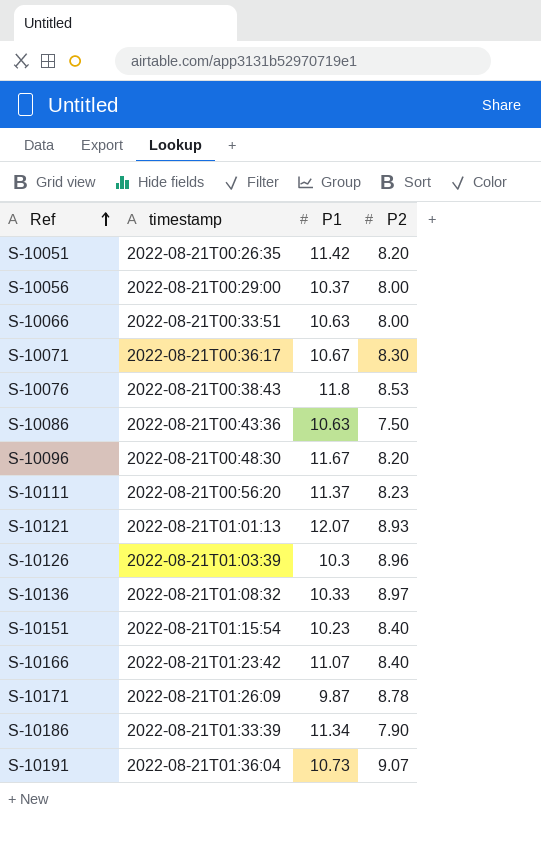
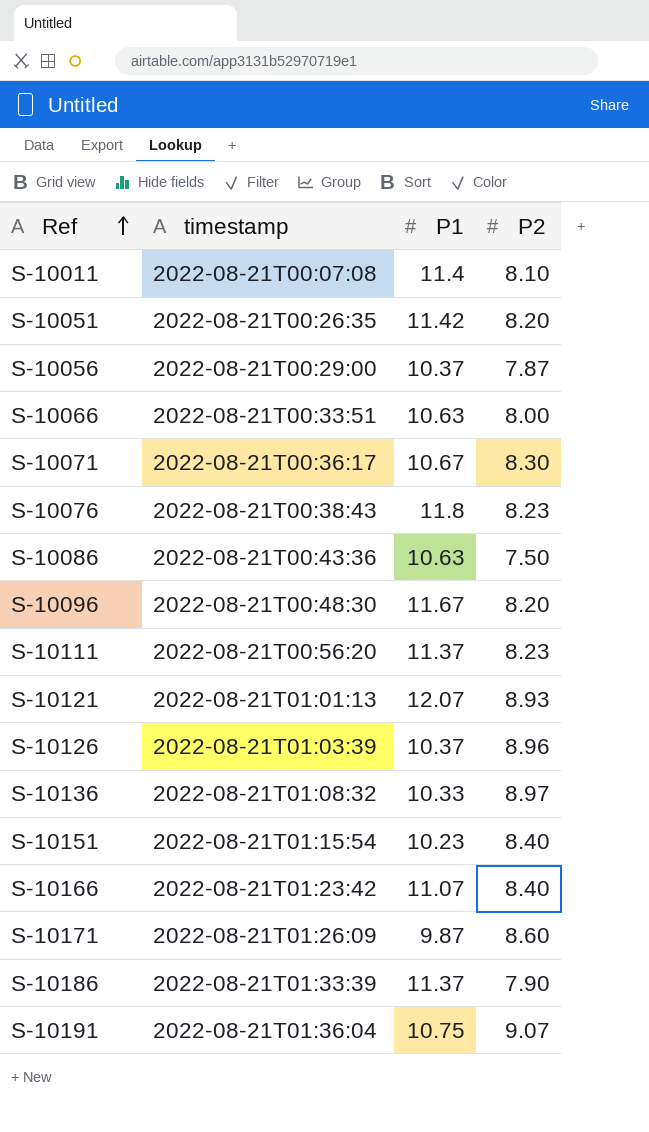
row S-10011: none -> 2022-08-21T00:07:08 | 11.4 | 8.10
S-10056 | P2: 8.00 -> 7.87
S-10076 | P2: 8.53 -> 8.23
S-10126 | P1: 10.3 -> 10.37
S-10171 | P2: 8.78 -> 8.60
S-10186 | P1: 11.34 -> 11.37
S-10191 | P1: 10.73 -> 10.75

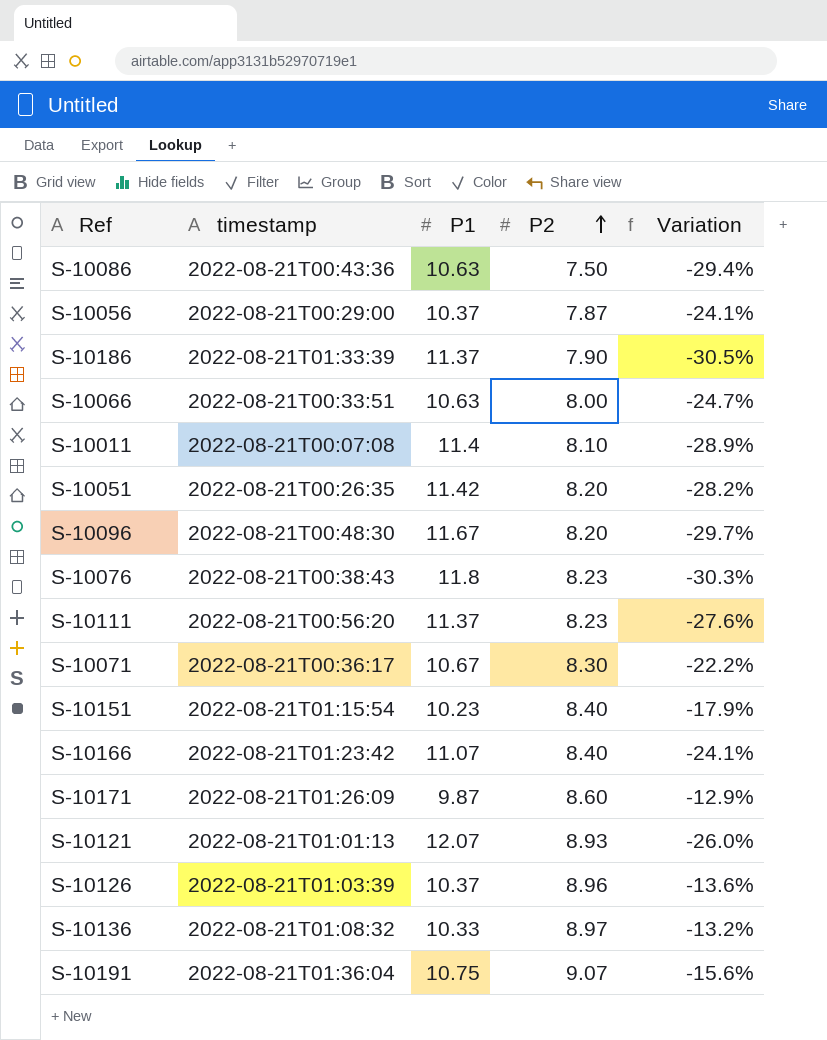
row order: Ref ascending -> P2 ascending
column Variation | formula: none -> ([P2] - [P1]) / [P1]

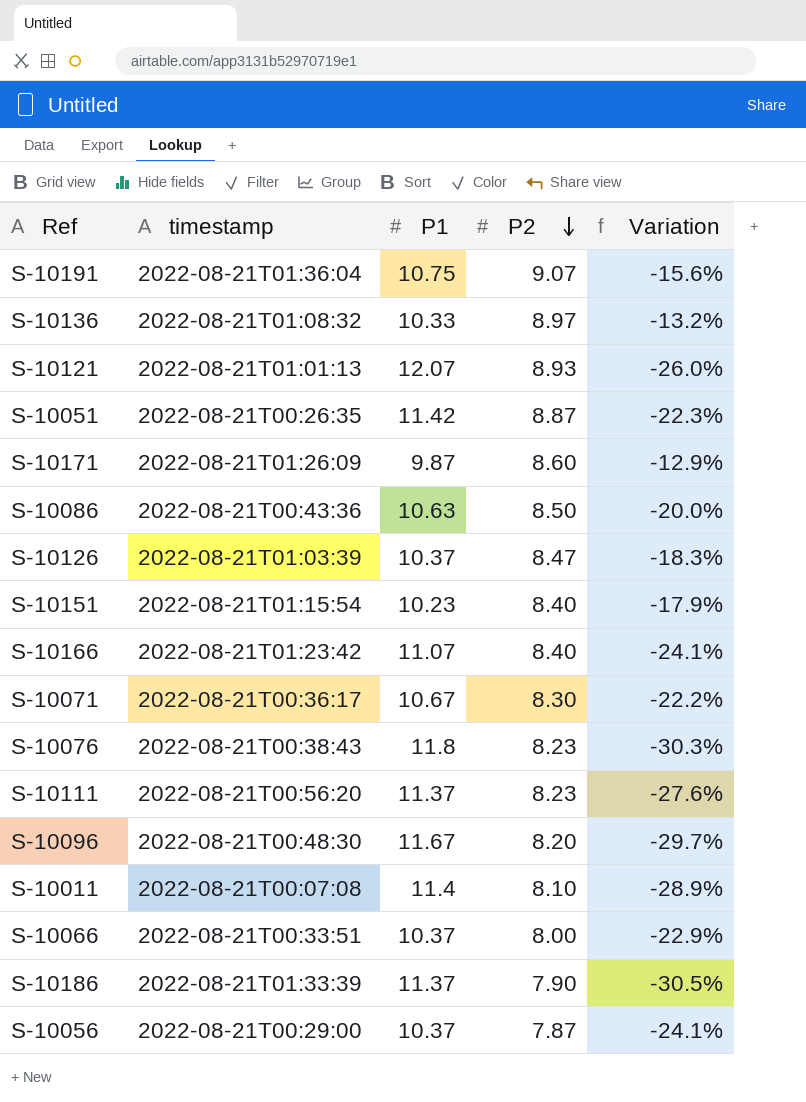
row order: P2 ascending -> P2 descending
S-10051 | P2: 8.20 -> 8.87
S-10051 | Variation: -28.2% -> -22.3%
S-10086 | P2: 7.50 -> 8.50
S-10086 | Variation: -29.4% -> -20.0%
S-10126 | P2: 8.96 -> 8.47
S-10126 | Variation: -13.6% -> -18.3%
S-10066 | P1: 10.63 -> 10.37
S-10066 | Variation: -24.7% -> -22.9%

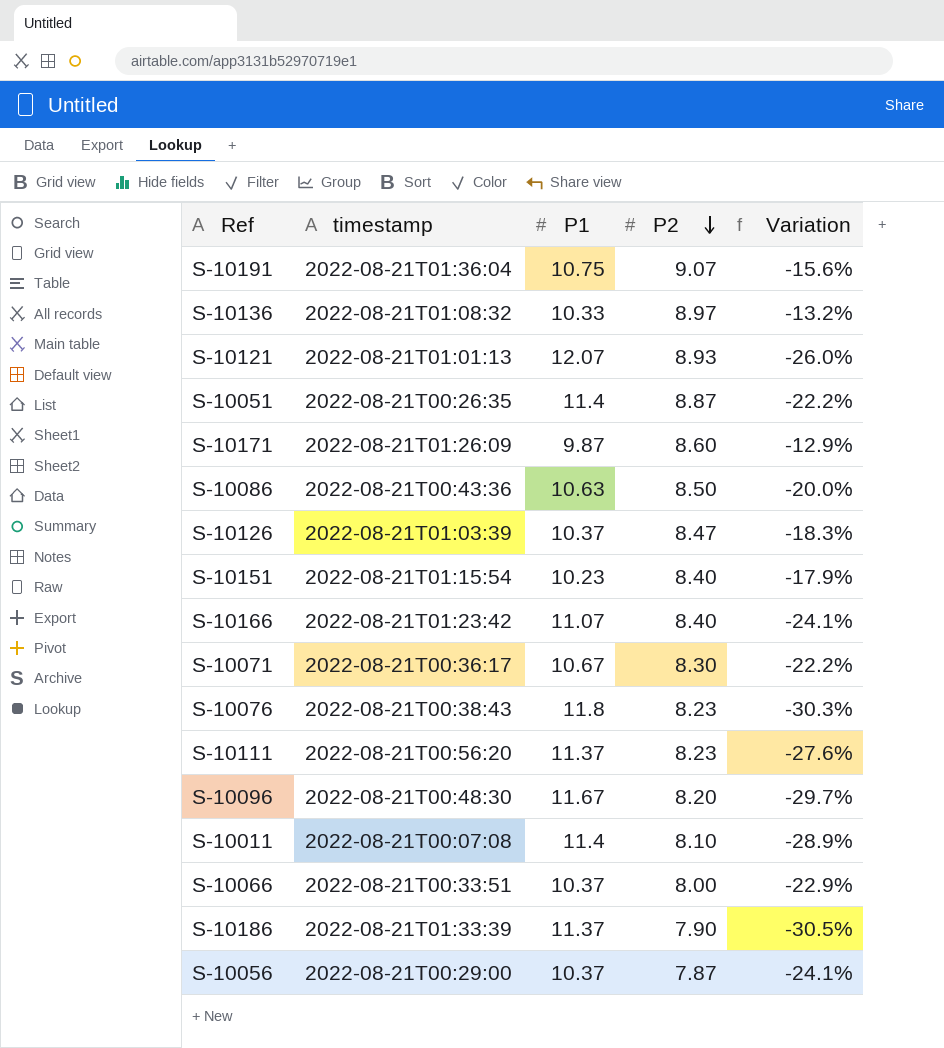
S-10051 | P1: 11.42 -> 11.4
S-10051 | Variation: -22.3% -> -22.2%

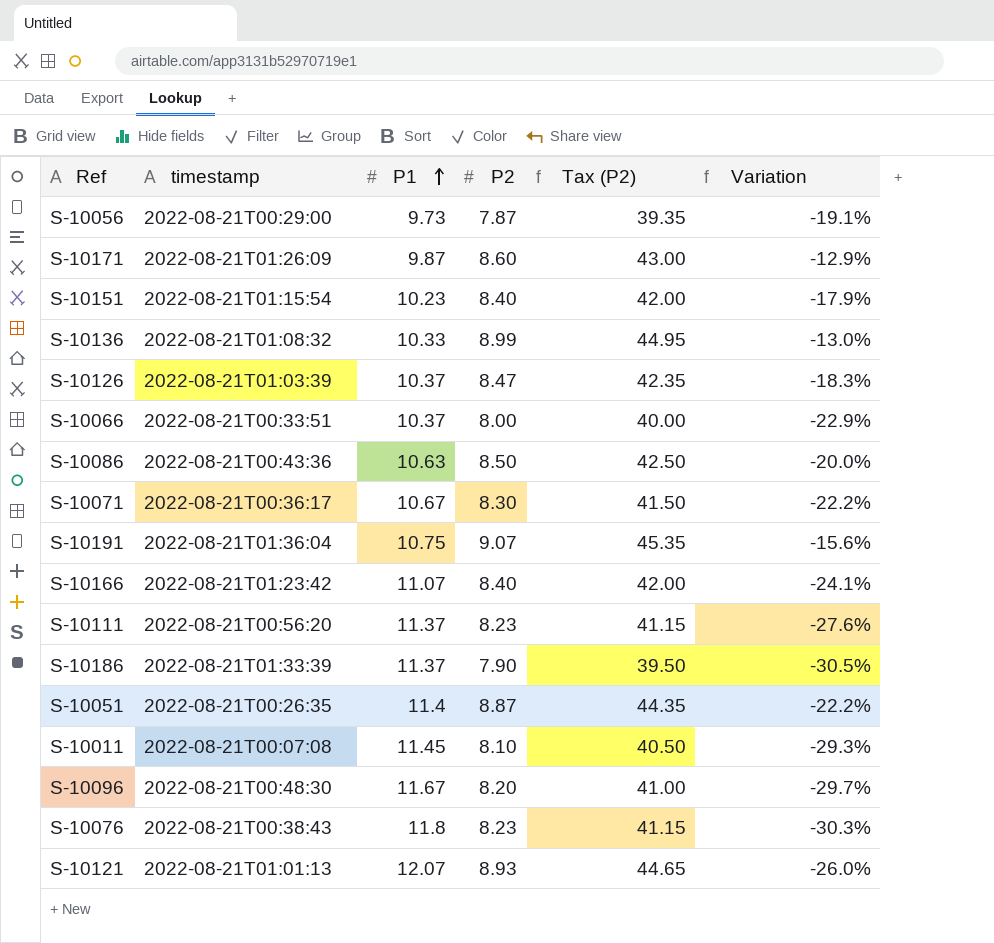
row order: P2 descending -> P1 ascending
column Tax (P2) | formula: none -> [P2] * 5
S-10056 | P1: 10.37 -> 9.73
S-10056 | Variation: -24.1% -> -19.1%
S-10136 | P2: 8.97 -> 8.99
S-10136 | Variation: -13.2% -> -13.0%
S-10011 | P1: 11.4 -> 11.45
S-10011 | Variation: -28.9% -> -29.3%

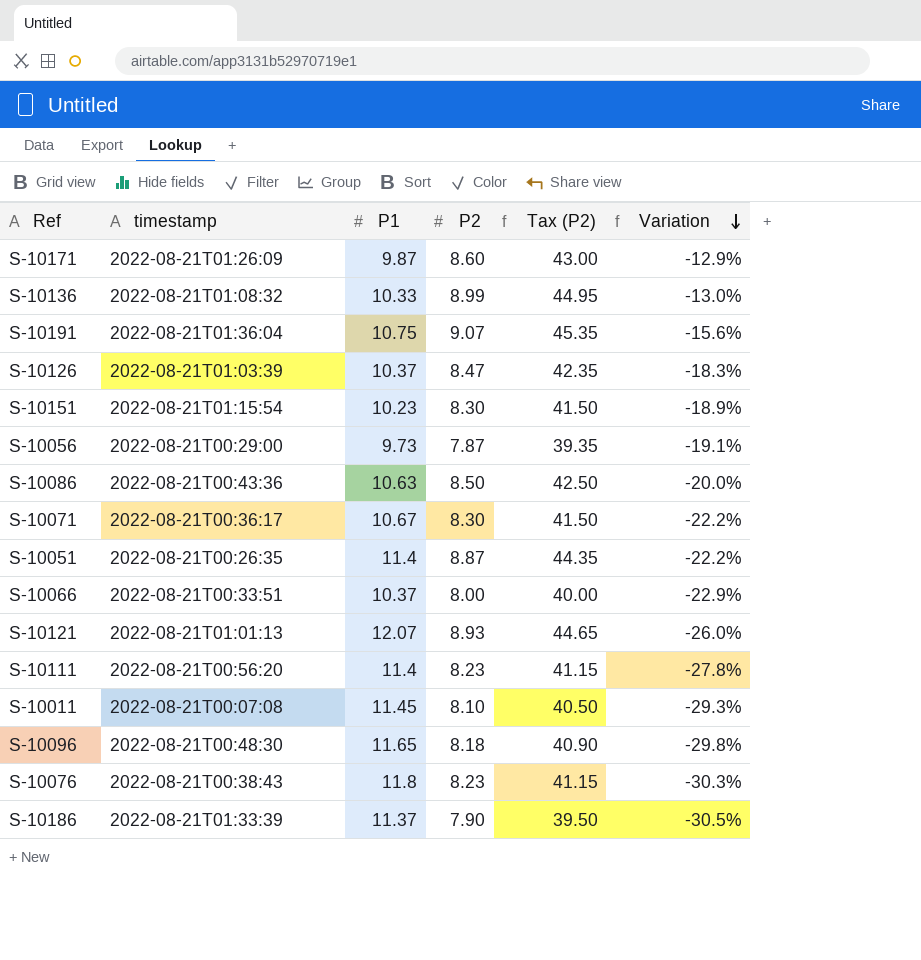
row order: P1 ascending -> Variation descending
row S-10166: 2022-08-21T01:23:42 | 11.07 | 8.40 | 42.00 | -24.1% -> none
S-10151 | P2: 8.40 -> 8.30
S-10151 | Tax (P2): 42.00 -> 41.50
S-10151 | Variation: -17.9% -> -18.9%
S-10111 | P1: 11.37 -> 11.4
S-10111 | Variation: -27.6% -> -27.8%
S-10096 | P1: 11.67 -> 11.65
S-10096 | P2: 8.20 -> 8.18
S-10096 | Tax (P2): 41.00 -> 40.90
S-10096 | Variation: -29.7% -> -29.8%

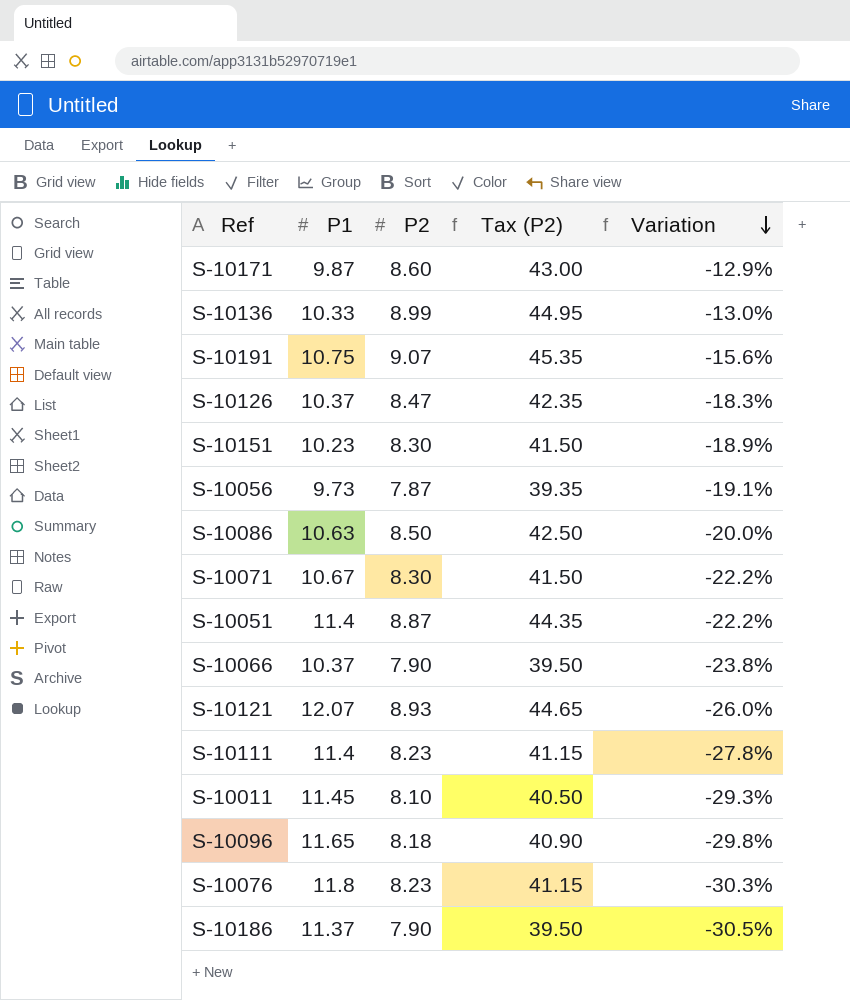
column timestamp | position: 2 -> none
S-10066 | P2: 8.00 -> 7.90
S-10066 | Tax (P2): 40.00 -> 39.50
S-10066 | Variation: -22.9% -> -23.8%

